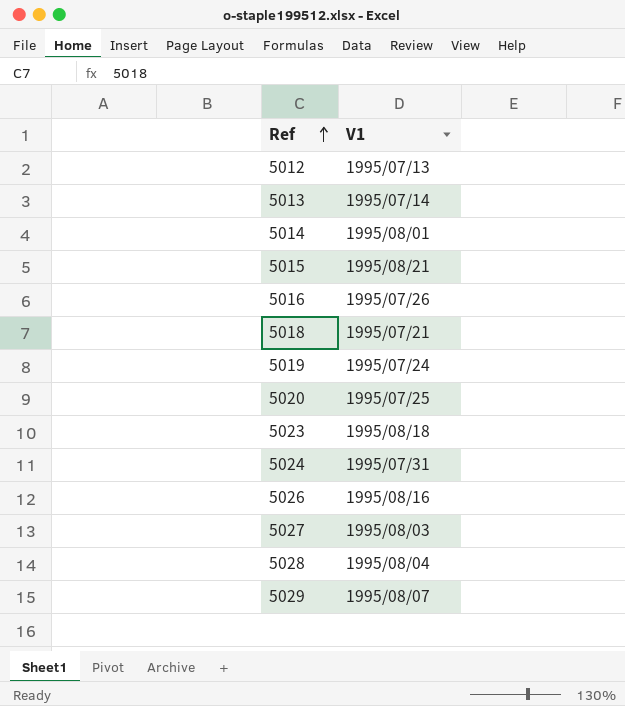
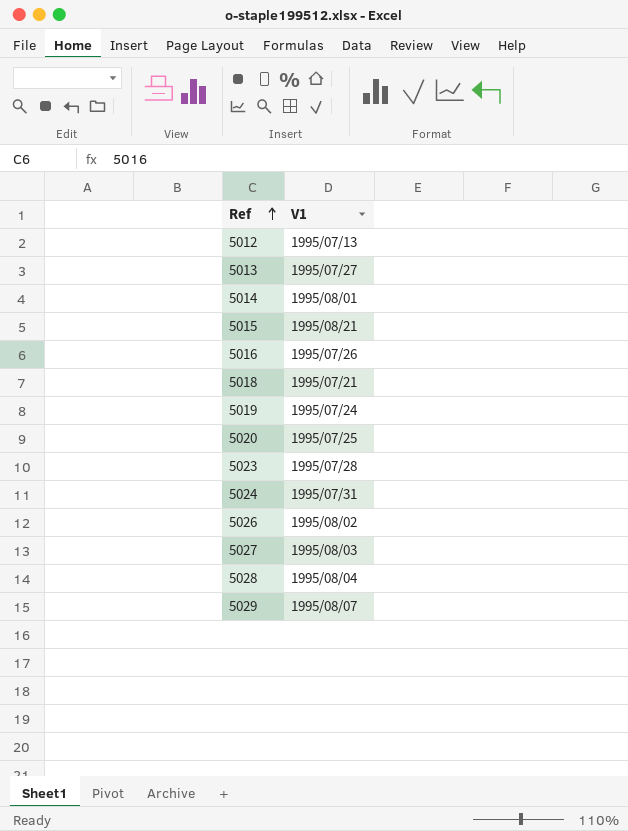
5013 | V1: 1995/07/14 -> 1995/07/27
5023 | V1: 1995/08/18 -> 1995/07/28
5026 | V1: 1995/08/16 -> 1995/08/02

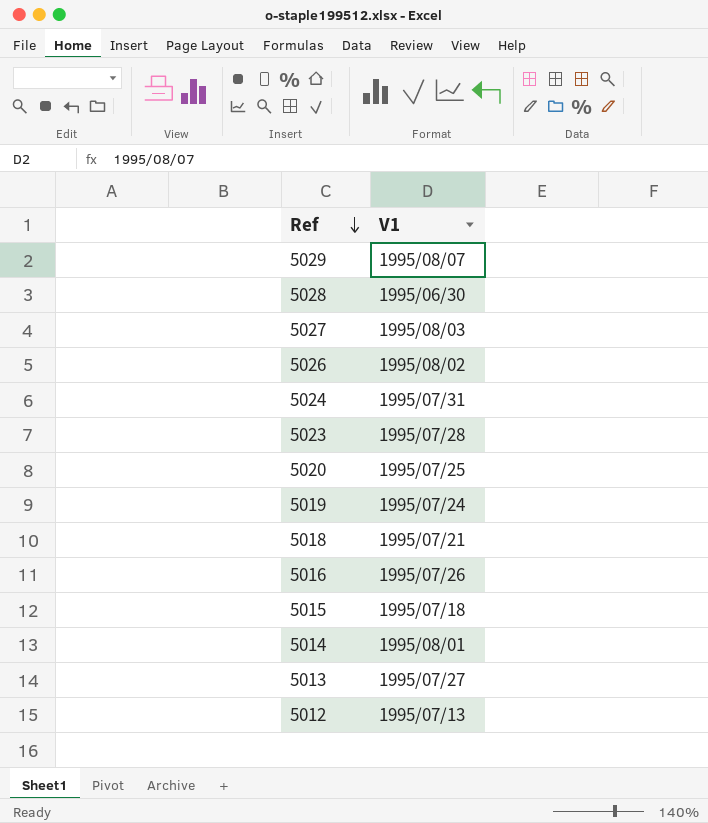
row order: Ref ascending -> Ref descending
5028 | V1: 1995/08/04 -> 1995/06/30
5015 | V1: 1995/08/21 -> 1995/07/18

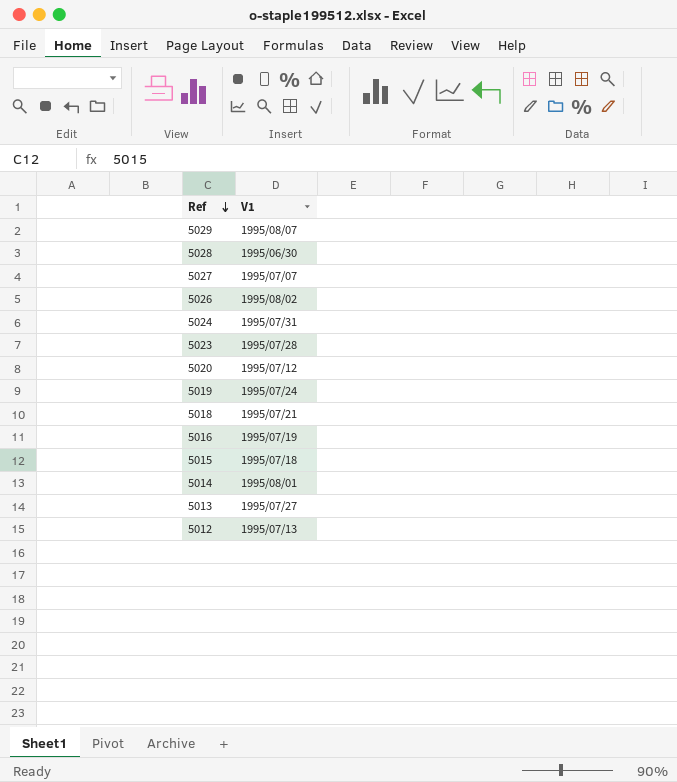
5027 | V1: 1995/08/03 -> 1995/07/07
5020 | V1: 1995/07/25 -> 1995/07/12
5016 | V1: 1995/07/26 -> 1995/07/19

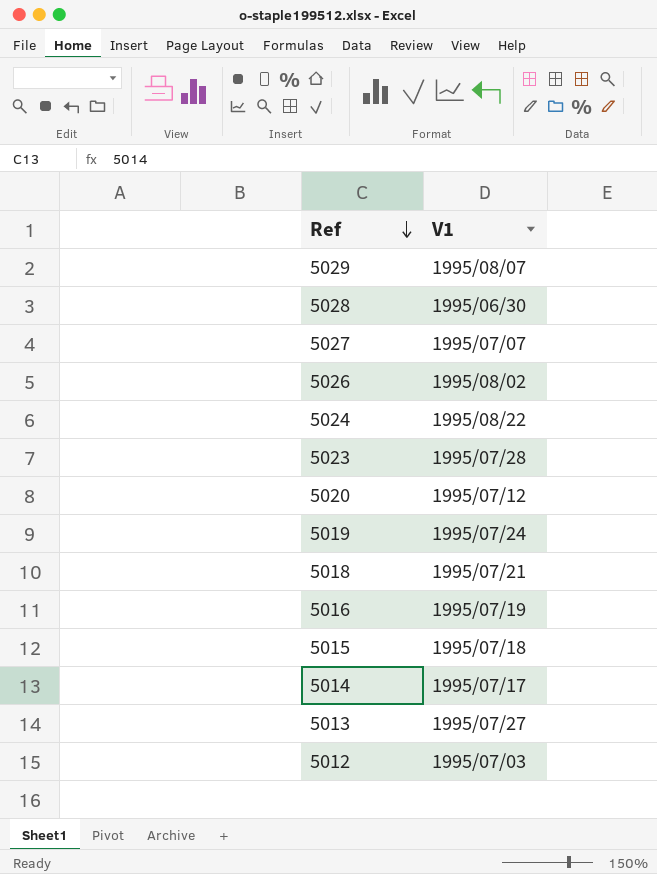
5024 | V1: 1995/07/31 -> 1995/08/22
5014 | V1: 1995/08/01 -> 1995/07/17
5012 | V1: 1995/07/13 -> 1995/07/03

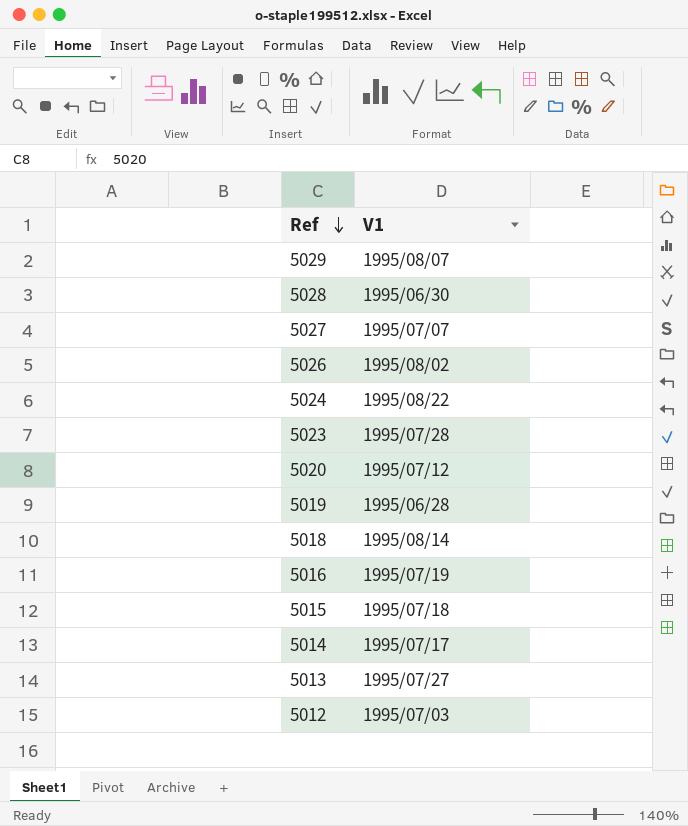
5019 | V1: 1995/07/24 -> 1995/06/28
5018 | V1: 1995/07/21 -> 1995/08/14

